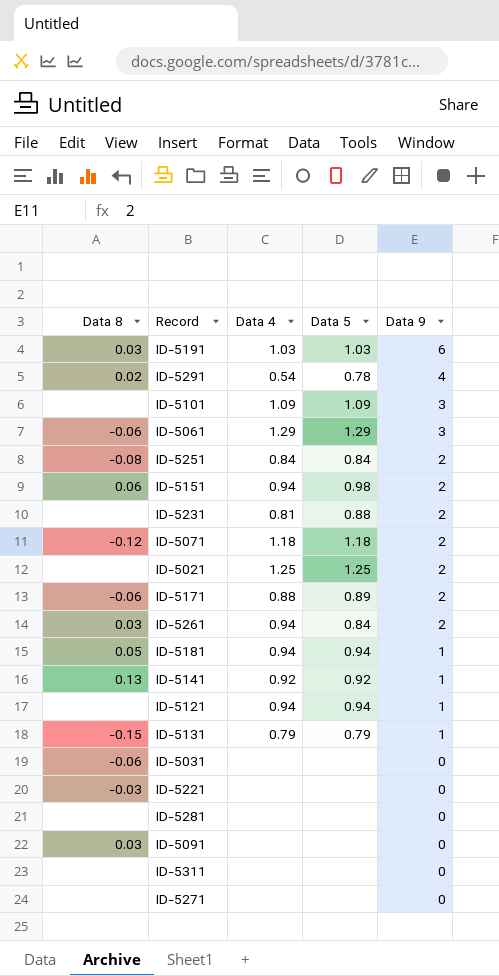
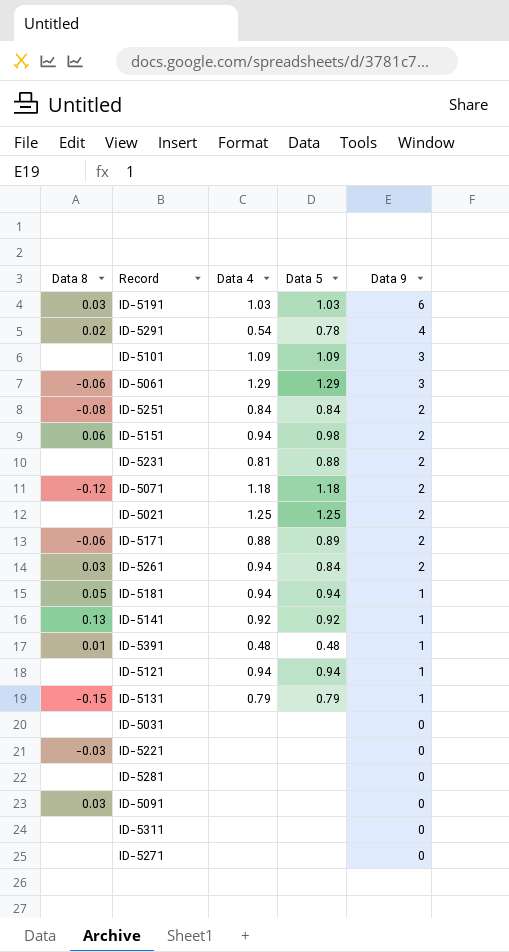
row ID-5391: none -> 0.01 | 0.48 | 0.48 | 1
ID-5031 | Data 8: -0.06 -> none

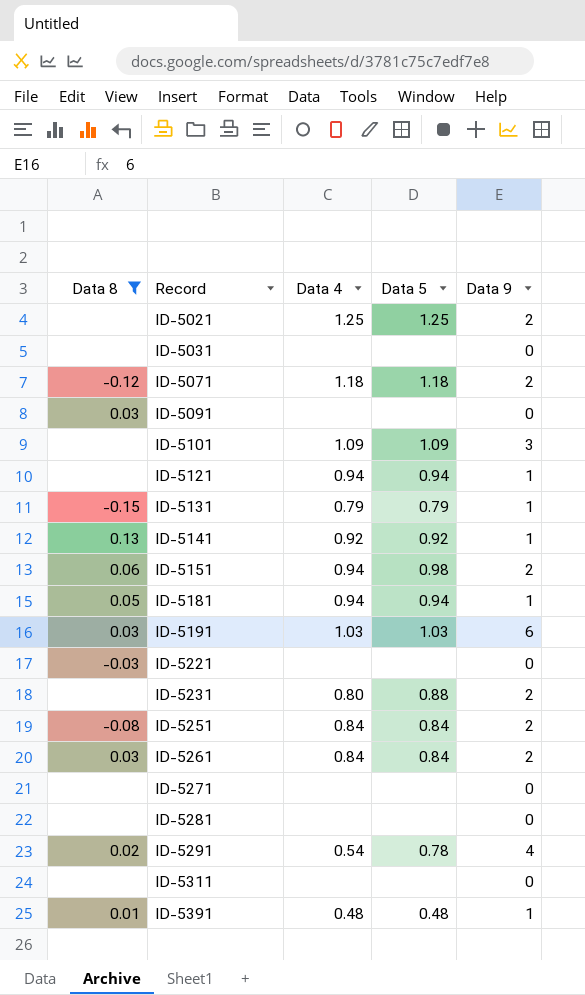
filter: none -> Data 8 != -0.06
row order: Data 9 descending -> Record ascending
ID-5231 | Data 4: 0.81 -> 0.80
ID-5261 | Data 4: 0.94 -> 0.84

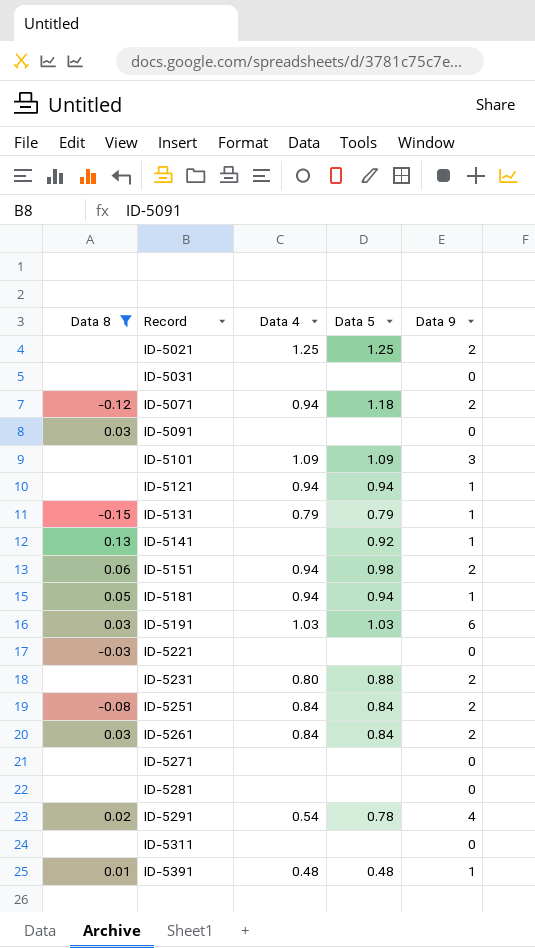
ID-5071 | Data 4: 1.18 -> 0.94
ID-5141 | Data 4: 0.92 -> none

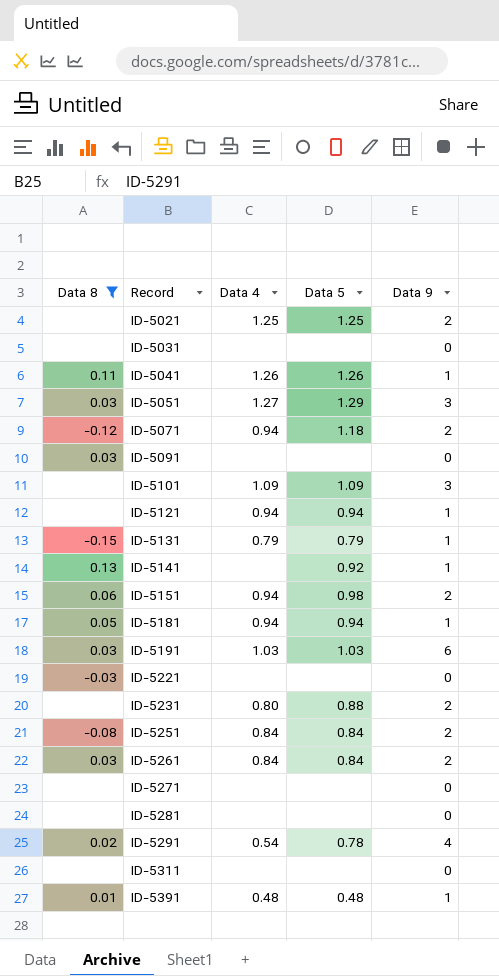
row ID-5041: none -> 0.11 | 1.26 | 1.26 | 1
row ID-5051: none -> 0.03 | 1.27 | 1.29 | 3

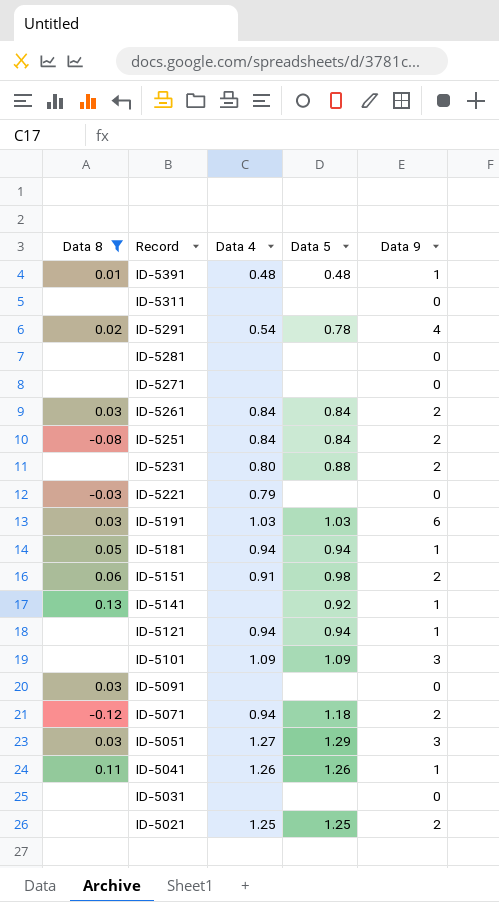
row order: Record ascending -> Record descending
row ID-5131: -0.15 | 0.79 | 0.79 | 1 -> none
ID-5221 | Data 4: none -> 0.79
ID-5151 | Data 4: 0.94 -> 0.91

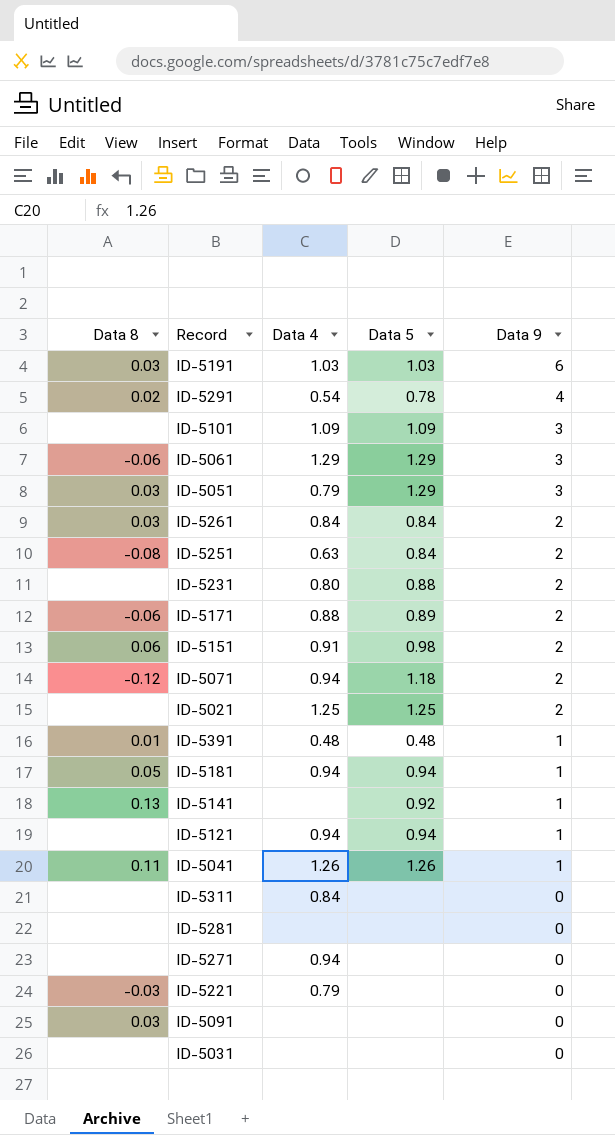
filter: Data 8 != -0.06 -> none
row order: Record descending -> Data 9 descending
ID-5051 | Data 4: 1.27 -> 0.79
ID-5251 | Data 4: 0.84 -> 0.63
ID-5311 | Data 4: none -> 0.84
ID-5271 | Data 4: none -> 0.94

